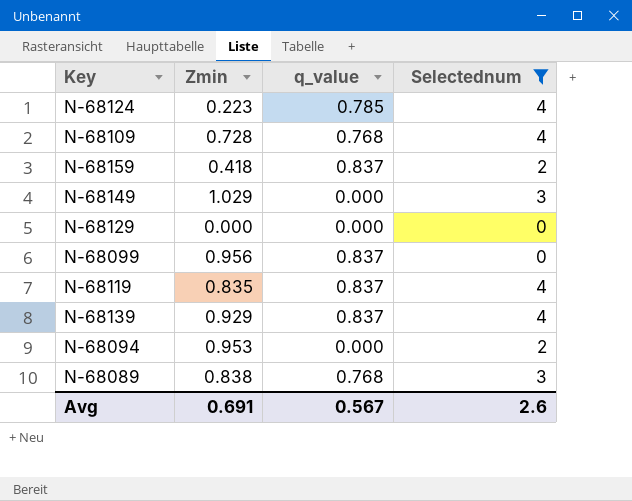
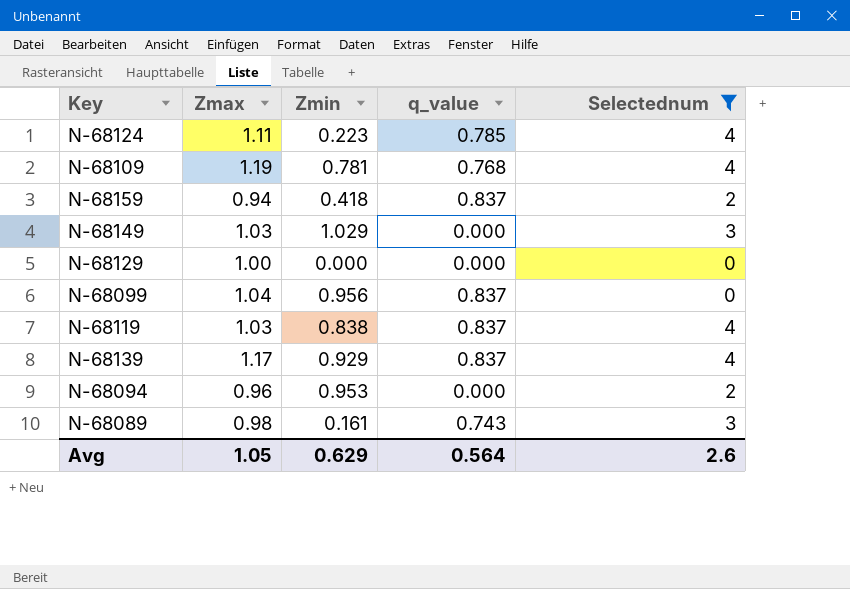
column Zmax | position: none -> 2
N-68109 | Zmin: 0.728 -> 0.781
N-68119 | Zmin: 0.835 -> 0.838
N-68089 | Zmin: 0.838 -> 0.161
N-68089 | q_value: 0.768 -> 0.743
Avg | Zmin: 0.691 -> 0.629
Avg | q_value: 0.567 -> 0.564

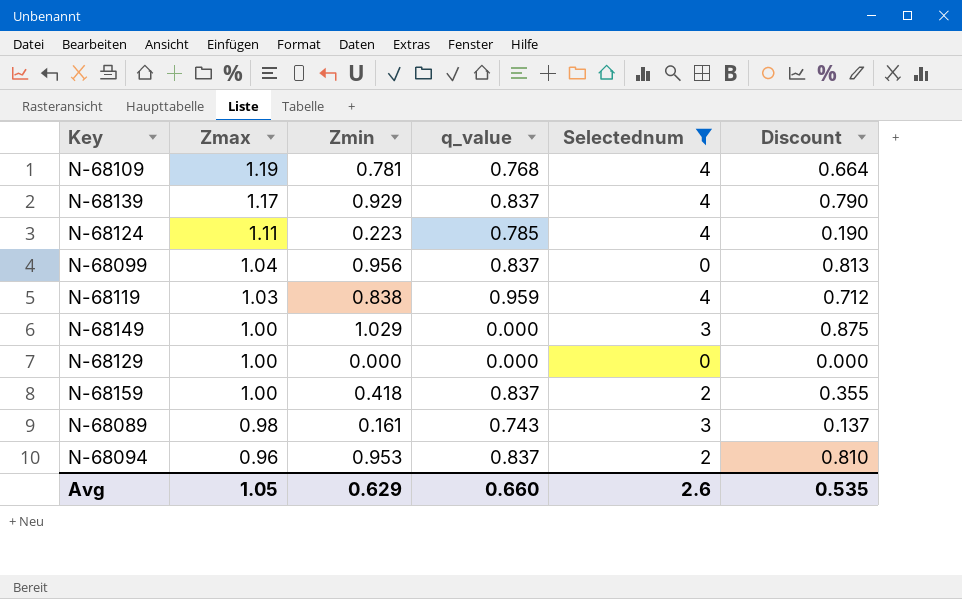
row order: none -> Zmax descending
column Discount | formula: none -> [Zmin] * 0.85
N-68119 | q_value: 0.837 -> 0.959
N-68149 | Zmax: 1.03 -> 1.00
N-68159 | Zmax: 0.94 -> 1.00
N-68094 | q_value: 0.000 -> 0.837
Avg | q_value: 0.564 -> 0.660

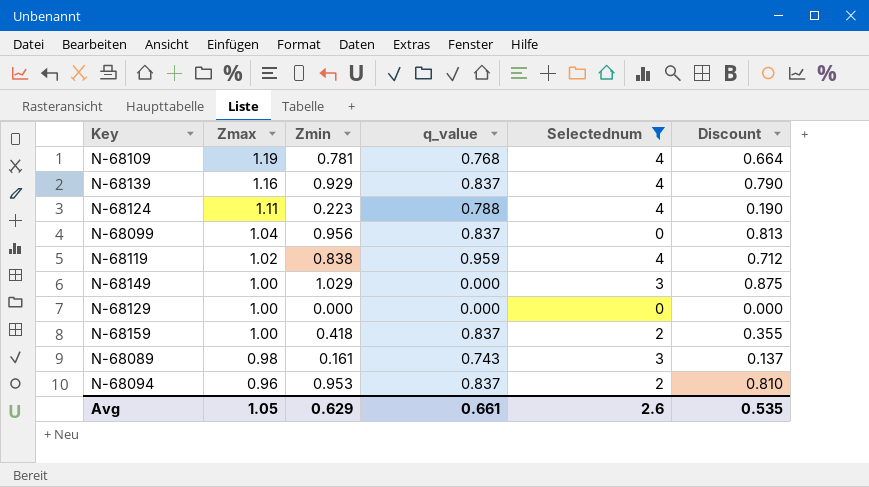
N-68139 | Zmax: 1.17 -> 1.16
N-68124 | q_value: 0.785 -> 0.788
N-68119 | Zmax: 1.03 -> 1.02
Avg | q_value: 0.660 -> 0.661

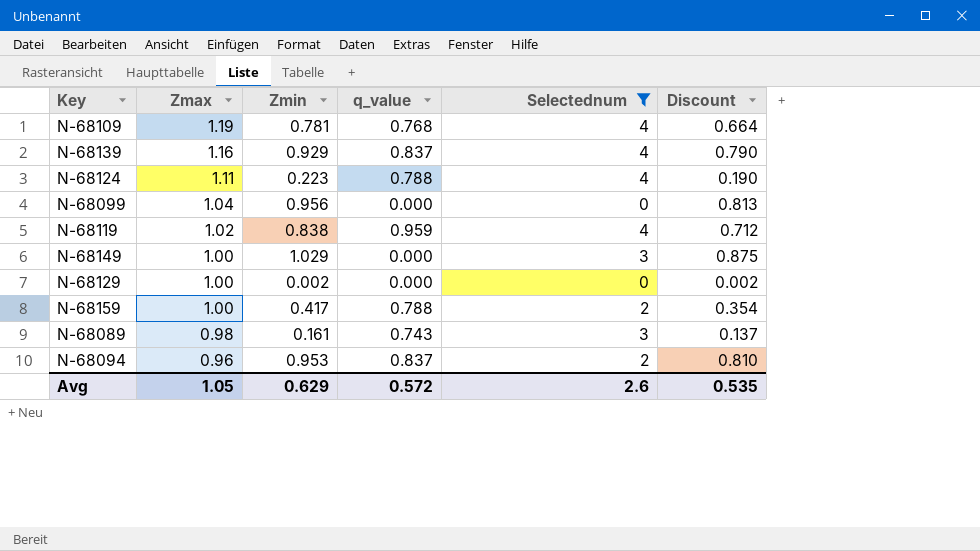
N-68099 | q_value: 0.837 -> 0.000
N-68129 | Zmin: 0.000 -> 0.002
N-68129 | Discount: 0.000 -> 0.002
N-68159 | Zmin: 0.418 -> 0.417
N-68159 | q_value: 0.837 -> 0.788
N-68159 | Discount: 0.355 -> 0.354
Avg | q_value: 0.661 -> 0.572

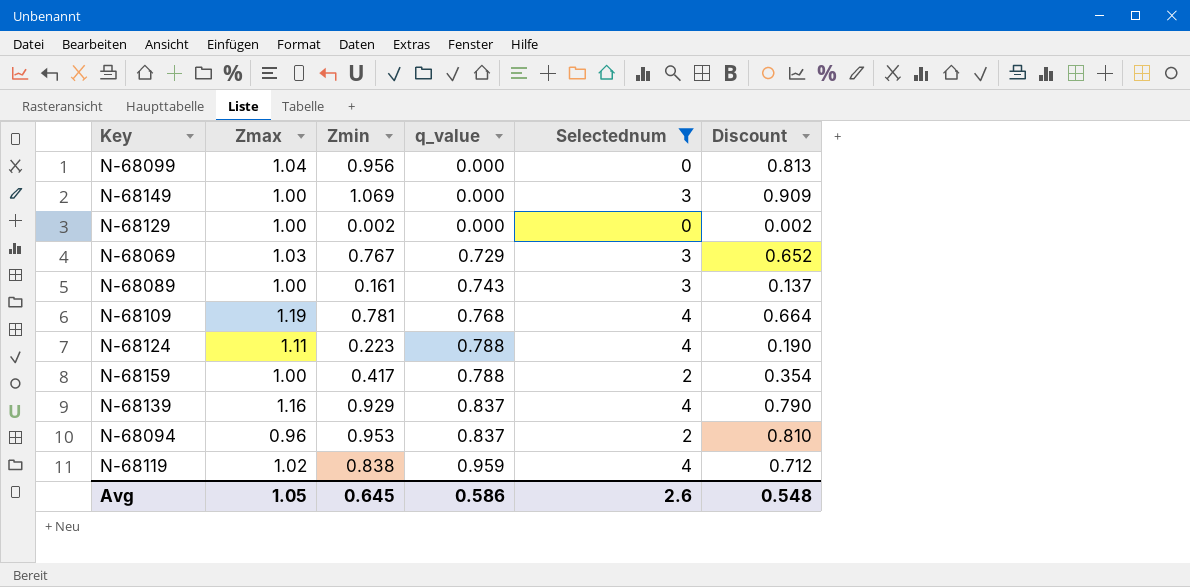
row order: Zmax descending -> q_value ascending
N-68149 | Zmin: 1.029 -> 1.069
N-68149 | Discount: 0.875 -> 0.909
row N-68069: none -> 1.03 | 0.767 | 0.729 | 3 | 0.652
N-68089 | Zmax: 0.98 -> 1.00
Avg | Zmin: 0.629 -> 0.645
Avg | q_value: 0.572 -> 0.586
Avg | Discount: 0.535 -> 0.548

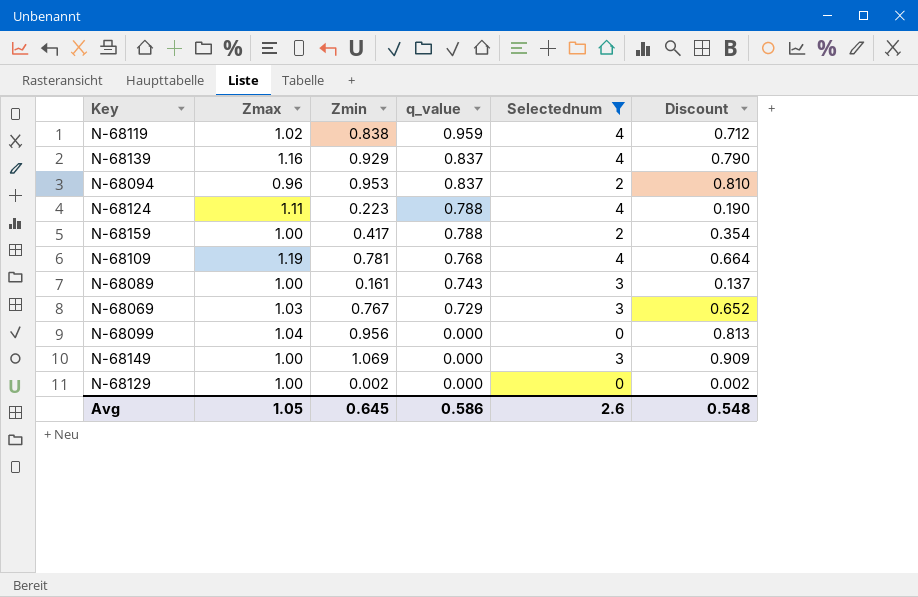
row order: q_value ascending -> q_value descending

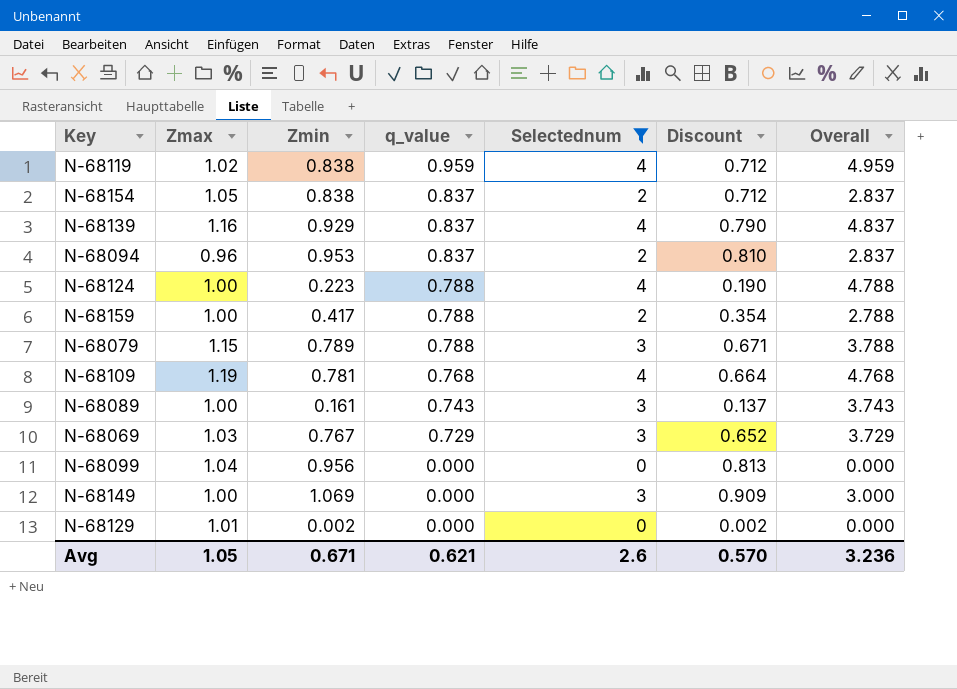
column Overall | formula: none -> [q_value] + [Selectednum]
row N-68154: none -> 1.05 | 0.838 | 0.837 | 2 | 0.712 | 2.837
N-68124 | Zmax: 1.11 -> 1.00
row N-68079: none -> 1.15 | 0.789 | 0.788 | 3 | 0.671 | 3.788
N-68129 | Zmax: 1.00 -> 1.01
Avg | Zmin: 0.645 -> 0.671
Avg | q_value: 0.586 -> 0.621
Avg | Discount: 0.548 -> 0.570

